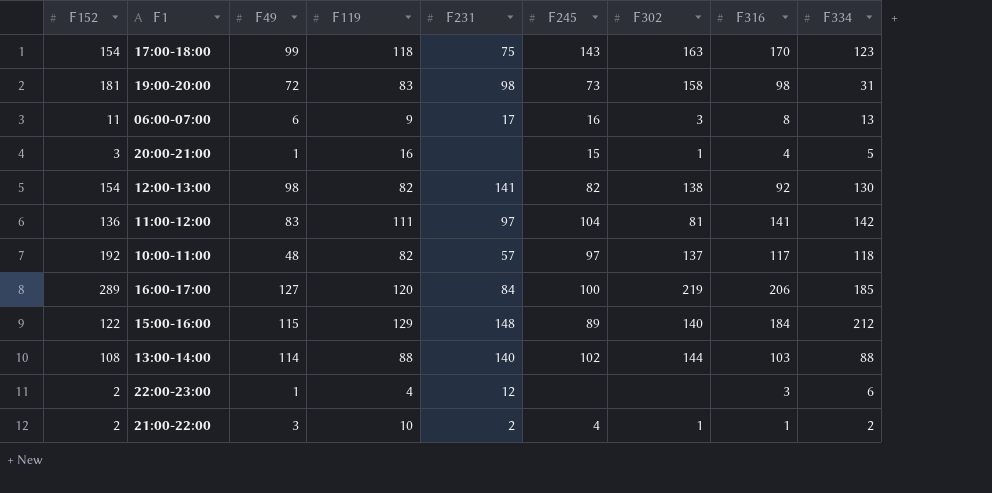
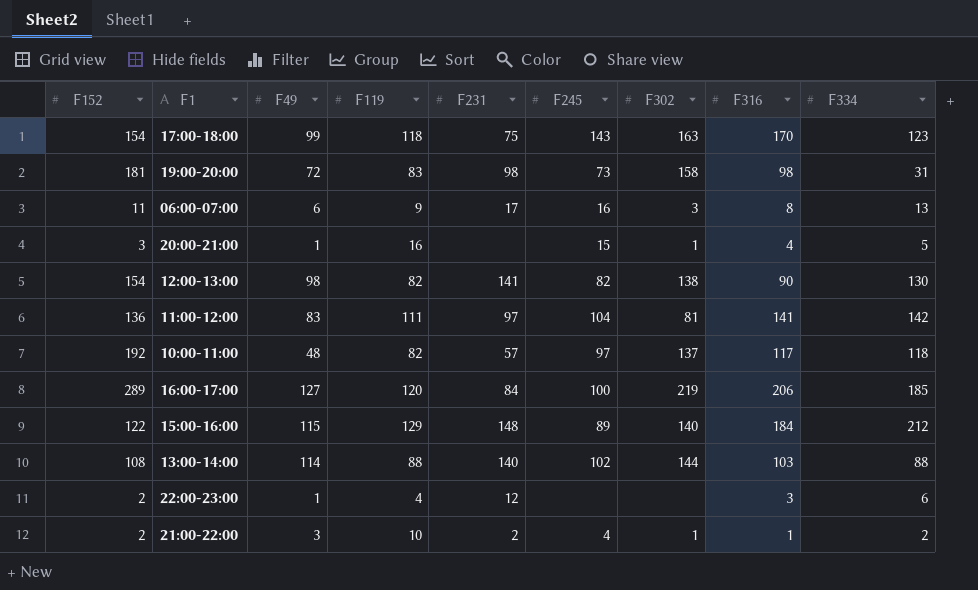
12:00-13:00 | F316: 92 -> 90

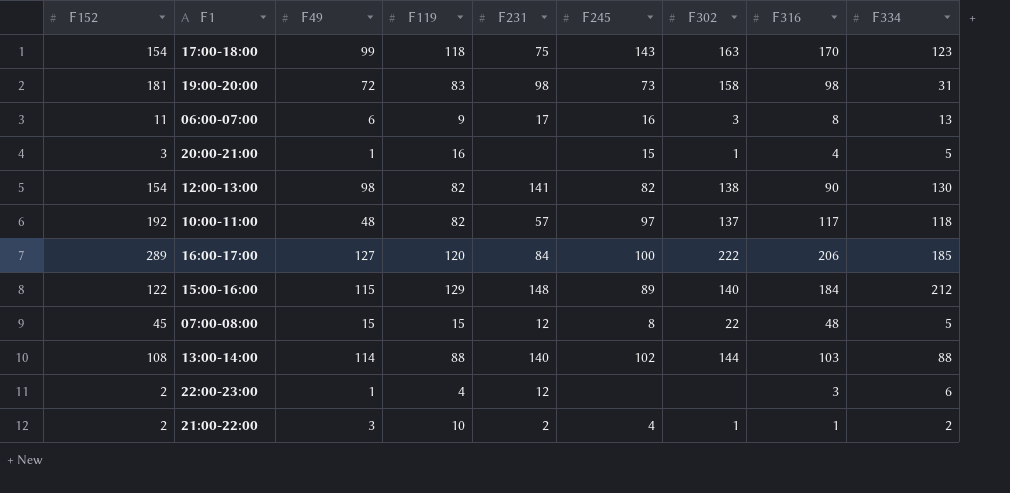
row 11:00-12:00: 136 | 83 | 111 | 97 | 104 | 81 | 141 | 142 -> none
16:00-17:00 | F302: 219 -> 222
row 07:00-08:00: none -> 45 | 15 | 15 | 12 | 8 | 22 | 48 | 5

